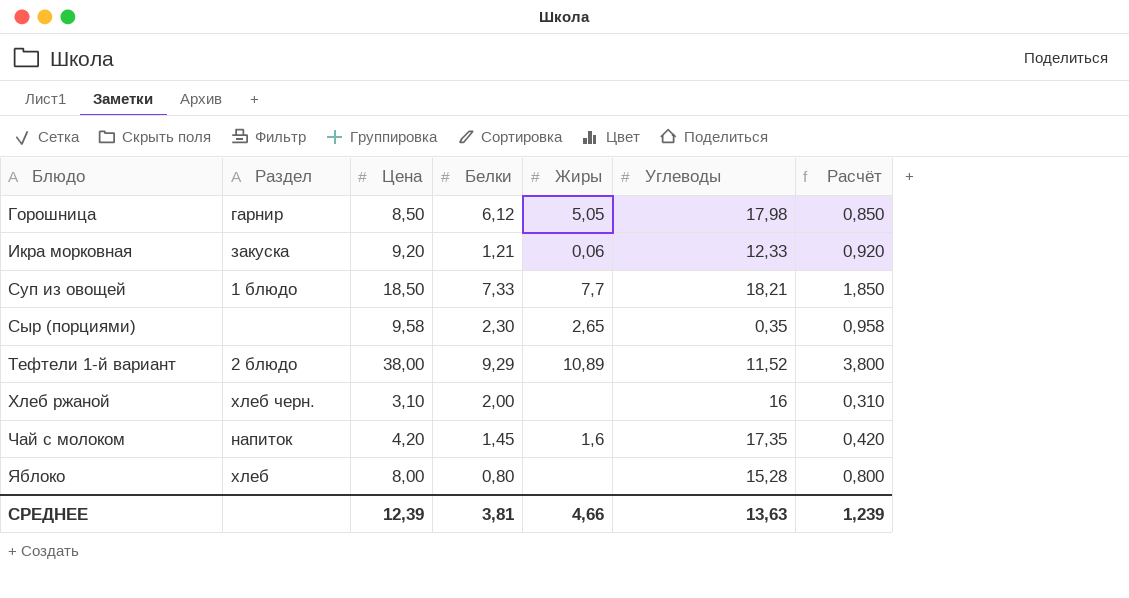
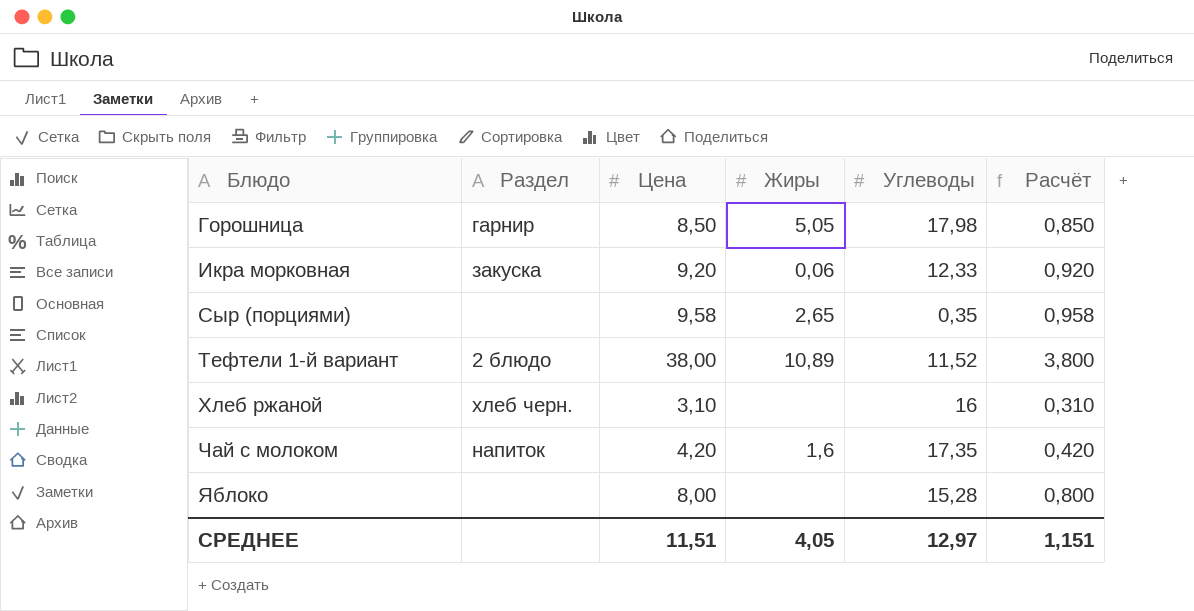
column Белки | position: 4 -> none
row Суп из овощей: 1 блюдо | 18,50 | 7,33 | 7,7 | 18,21 | 1,850 -> none
Яблоко | Раздел: хлеб -> none
СРЕДНЕЕ | Цена: 12,39 -> 11,51
СРЕДНЕЕ | Жиры: 4,66 -> 4,05
СРЕДНЕЕ | Углеводы: 13,63 -> 12,97
СРЕДНЕЕ | Расчёт: 1,239 -> 1,151

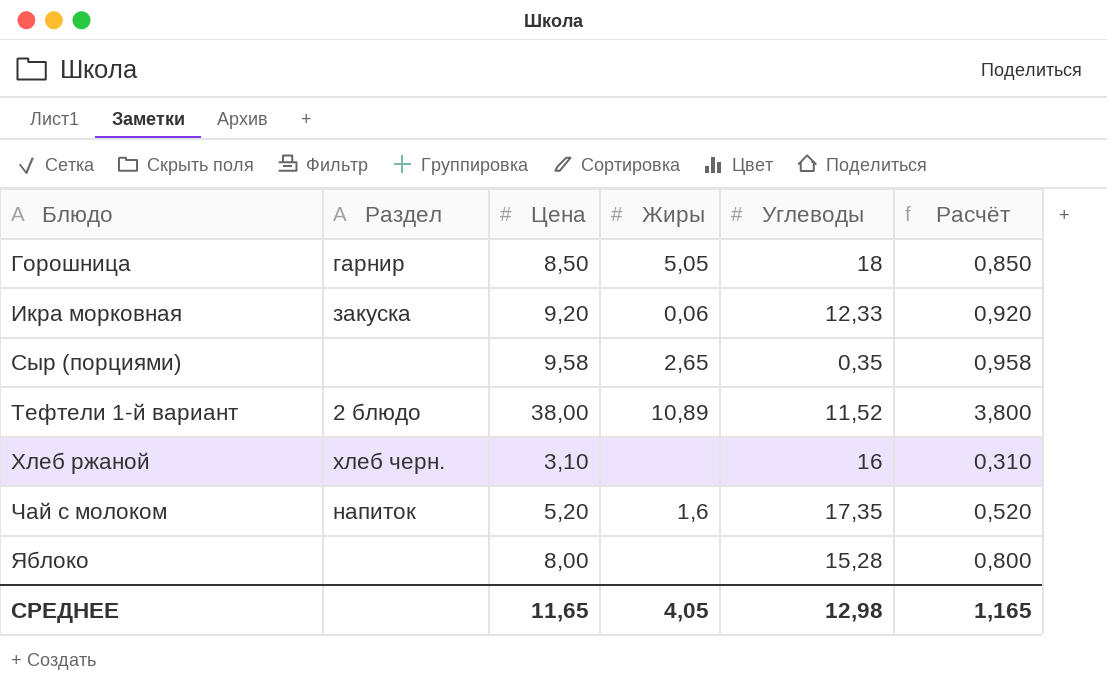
Горошница | Углеводы: 17,98 -> 18
Чай с молоком | Цена: 4,20 -> 5,20
Чай с молоком | Расчёт: 0,420 -> 0,520
СРЕДНЕЕ | Цена: 11,51 -> 11,65
СРЕДНЕЕ | Углеводы: 12,97 -> 12,98
СРЕДНЕЕ | Расчёт: 1,151 -> 1,165

